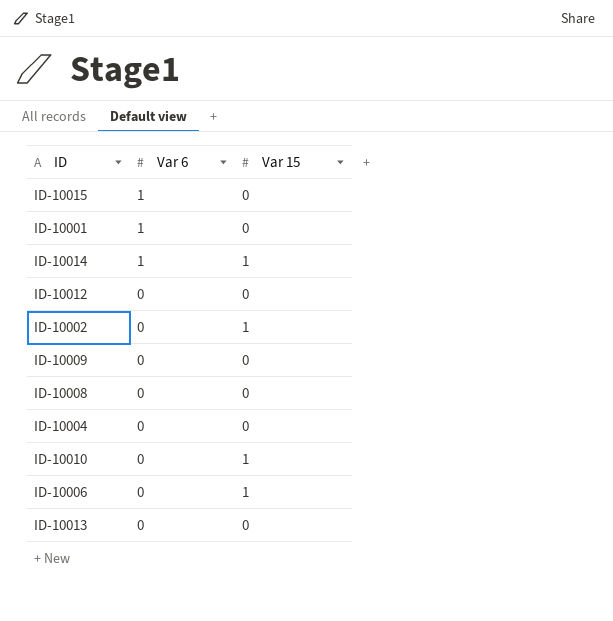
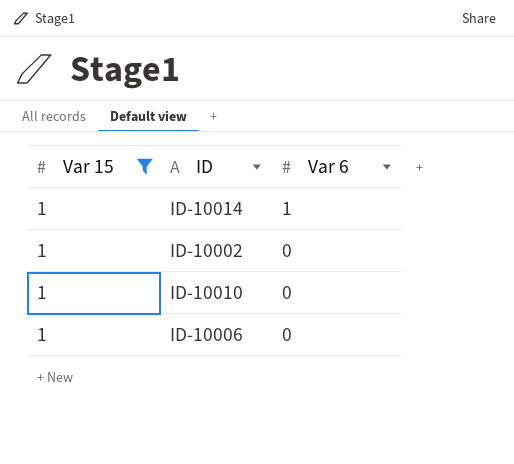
filter: none -> Var 15 = 1
column Var 15 | position: 3 -> 1

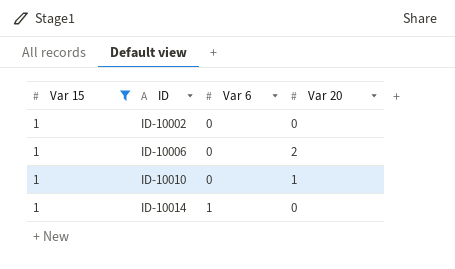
row order: Var 6 descending -> ID ascending
column Var 20 | position: none -> 4

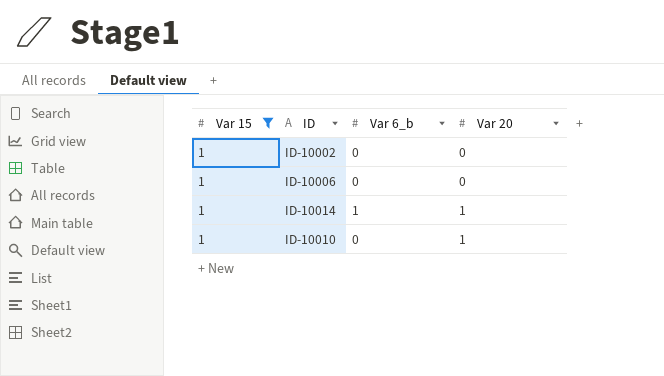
row order: ID ascending -> Var 20 ascending
column name: Var 6 -> Var 6_b
ID-10006 | Var 20: 2 -> 0
ID-10014 | Var 20: 0 -> 1

